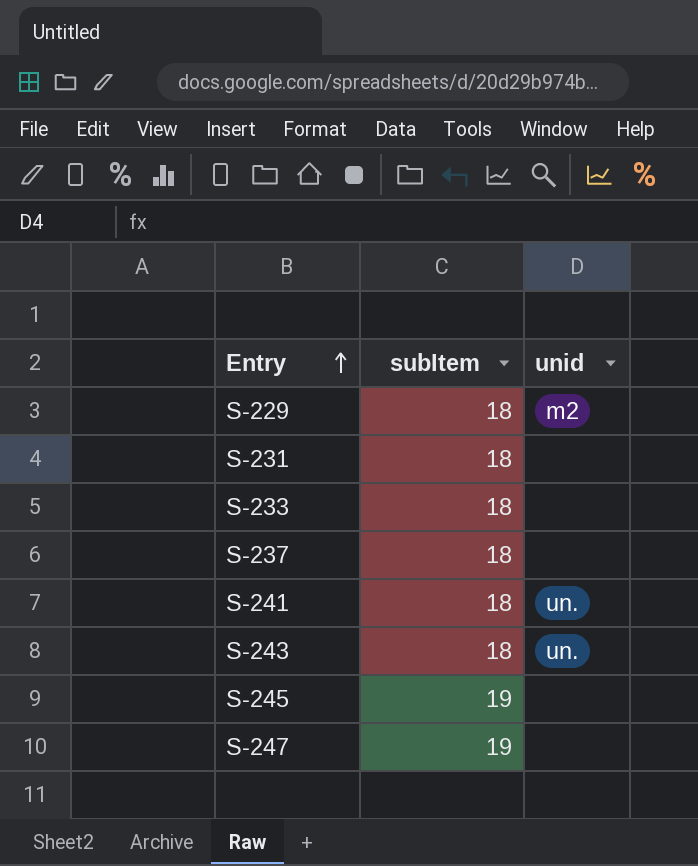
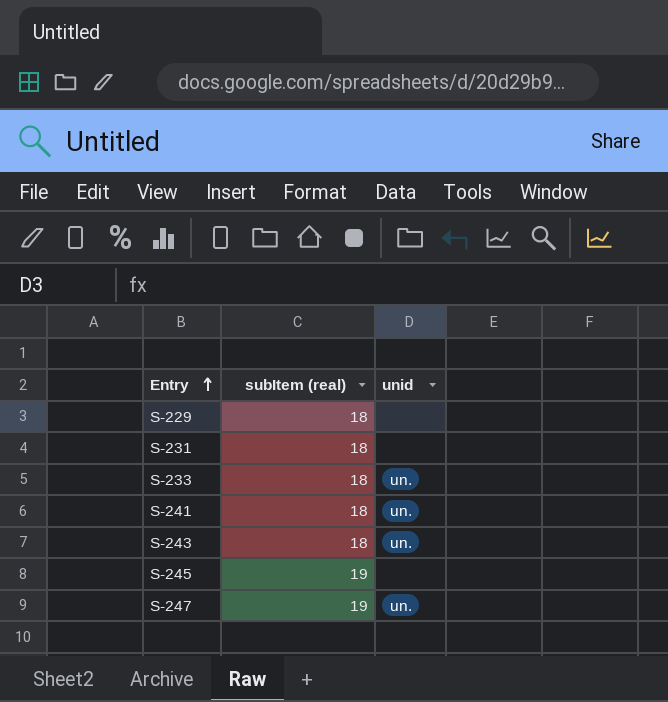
column name: subItem -> subItem (real)
row S-237: 18 | none -> none
S-229 | unid: m2 -> none
S-233 | unid: none -> un.
S-247 | unid: none -> un.

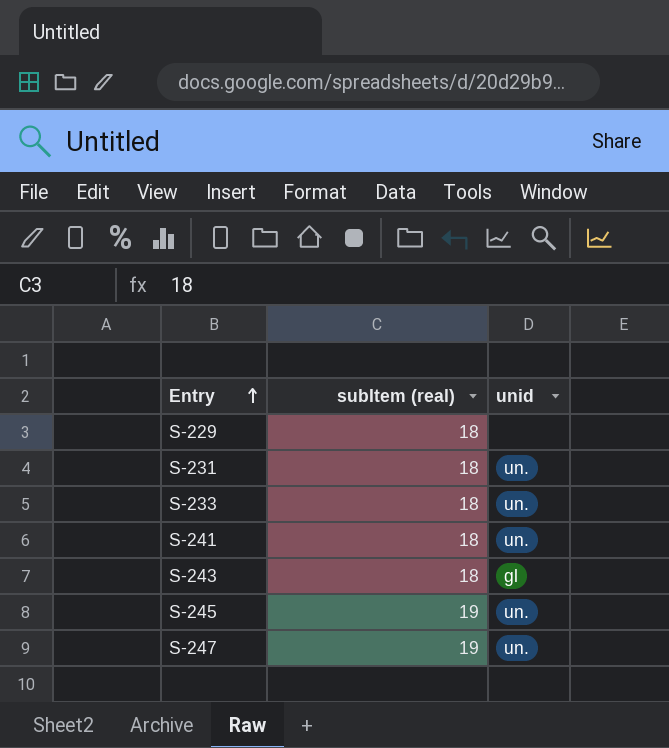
S-231 | unid: none -> un.
S-243 | unid: un. -> gl
S-245 | unid: none -> un.

